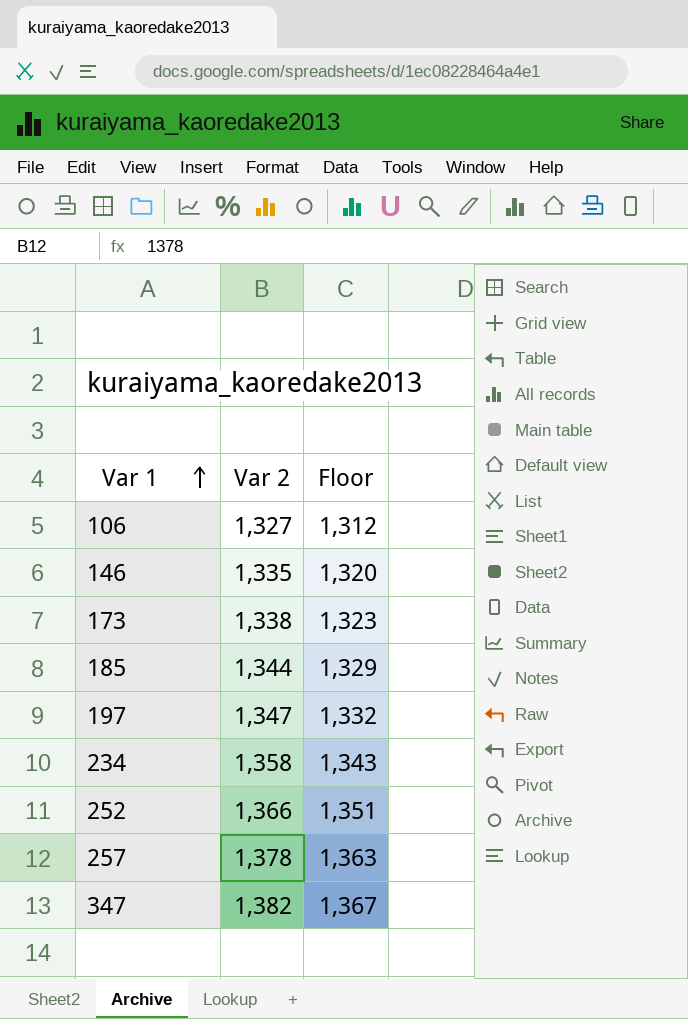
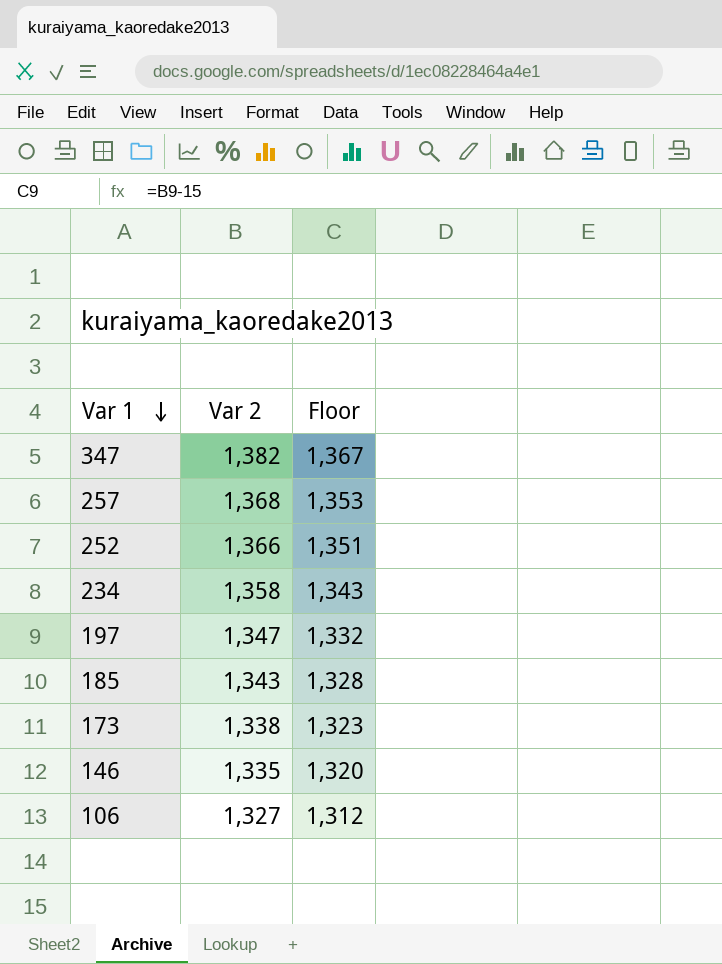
row order: Var 1 ascending -> Var 1 descending
257 | Var 2: 1,378 -> 1,368
257 | Floor: 1,363 -> 1,353
185 | Var 2: 1,344 -> 1,343
185 | Floor: 1,329 -> 1,328

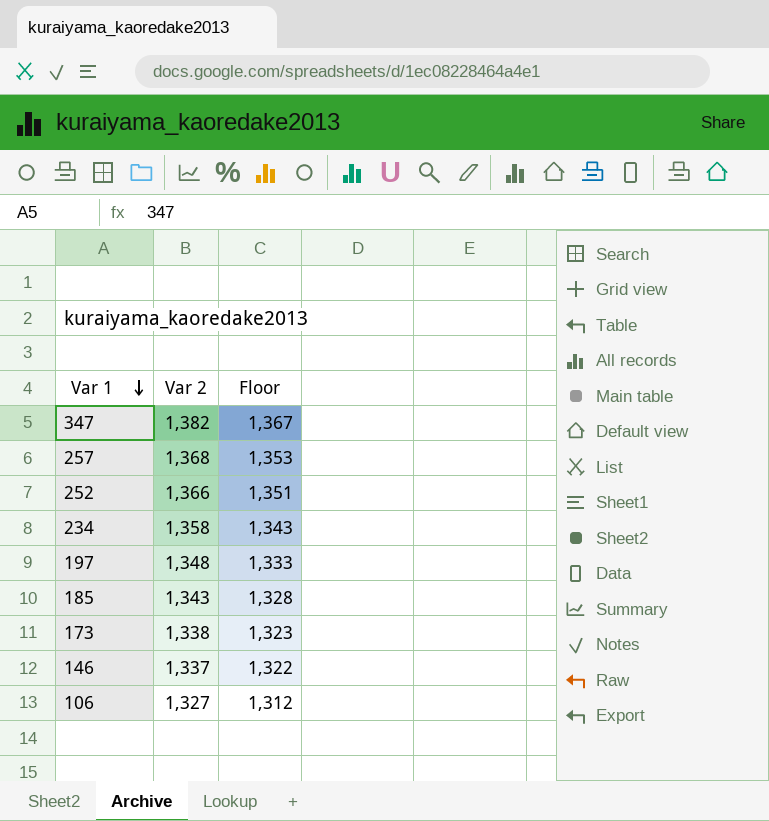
197 | Var 2: 1,347 -> 1,348
197 | Floor: 1,332 -> 1,333
146 | Var 2: 1,335 -> 1,337
146 | Floor: 1,320 -> 1,322

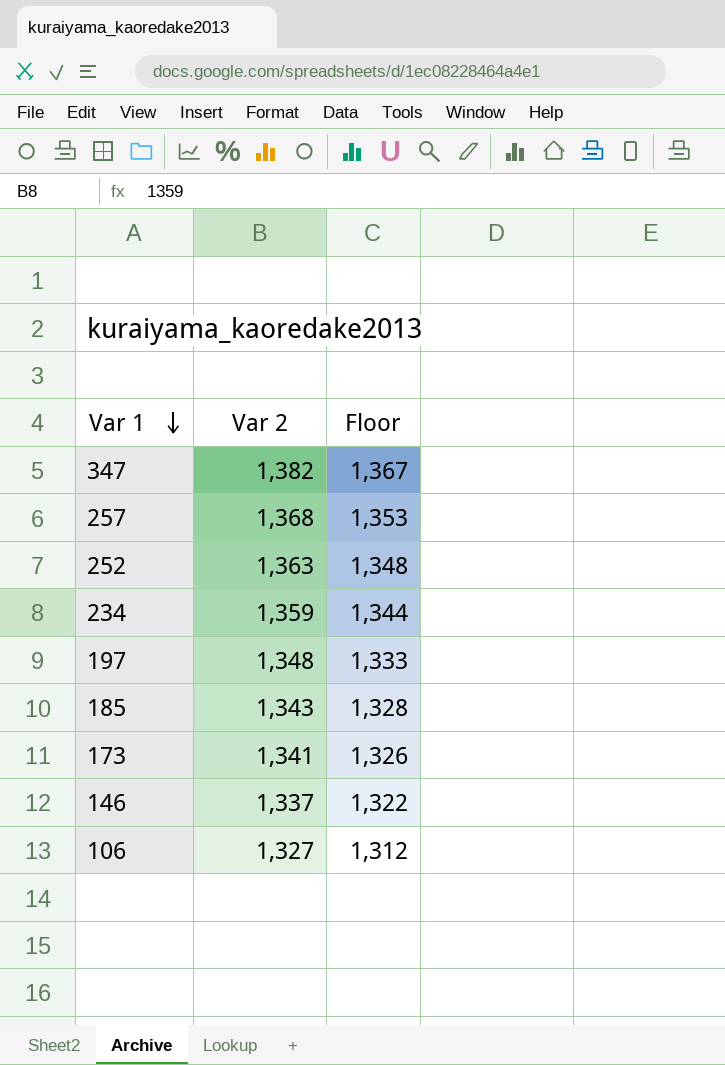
252 | Var 2: 1,366 -> 1,363
252 | Floor: 1,351 -> 1,348
234 | Var 2: 1,358 -> 1,359
234 | Floor: 1,343 -> 1,344
173 | Var 2: 1,338 -> 1,341
173 | Floor: 1,323 -> 1,326

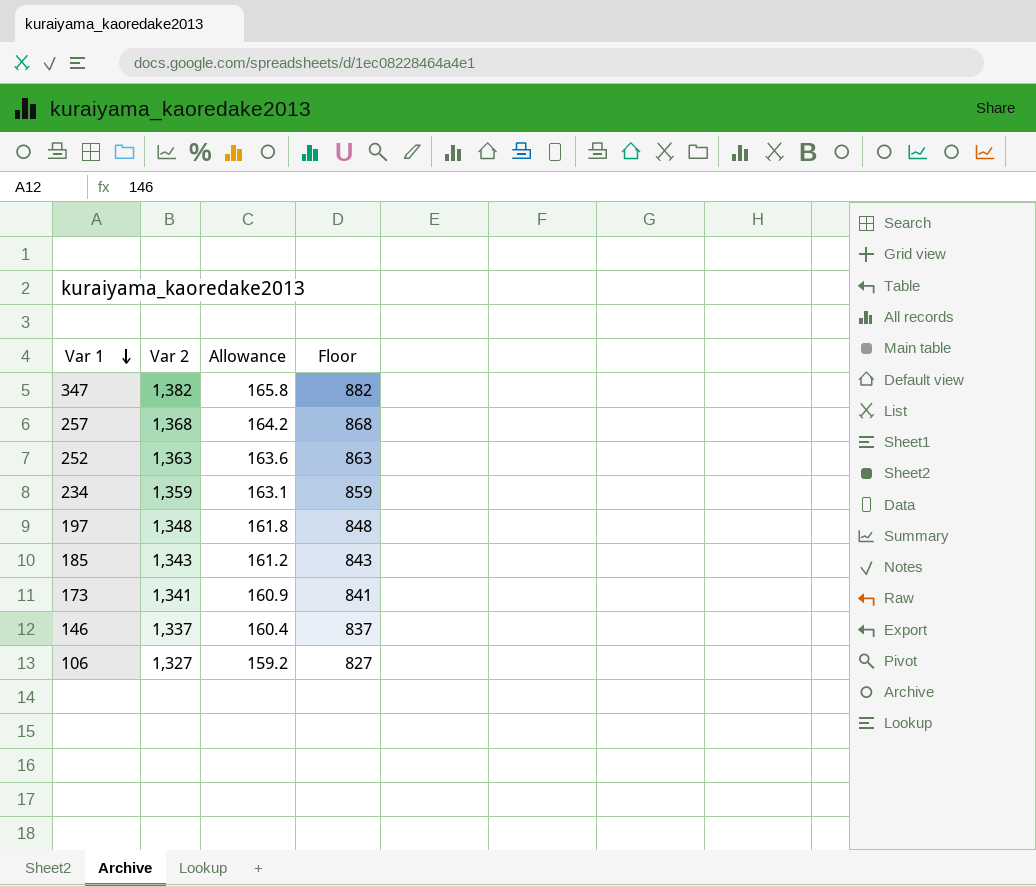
column Allowance | formula: none -> [Var 2] * 0.12
column Floor | formula: [Var 2] - 15 -> [Var 2] - 500

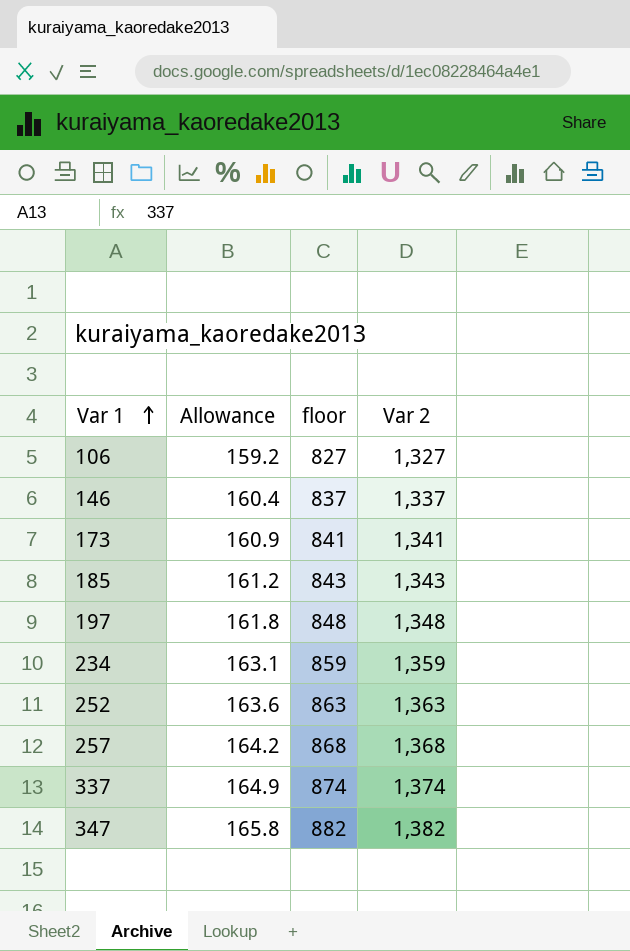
row order: Var 1 descending -> Var 1 ascending
column name: Floor -> floor
column Var 2 | position: 2 -> 4
row 337: none -> 164.9 | 874 | 1,374

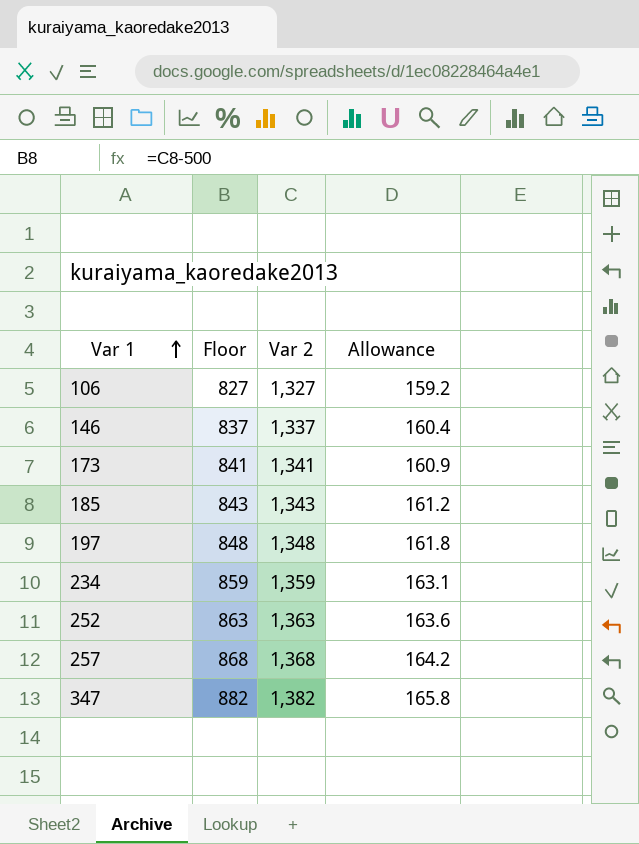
column name: floor -> Floor
column Allowance | position: 2 -> 4
row 337: 164.9 | 874 | 1,374 -> none

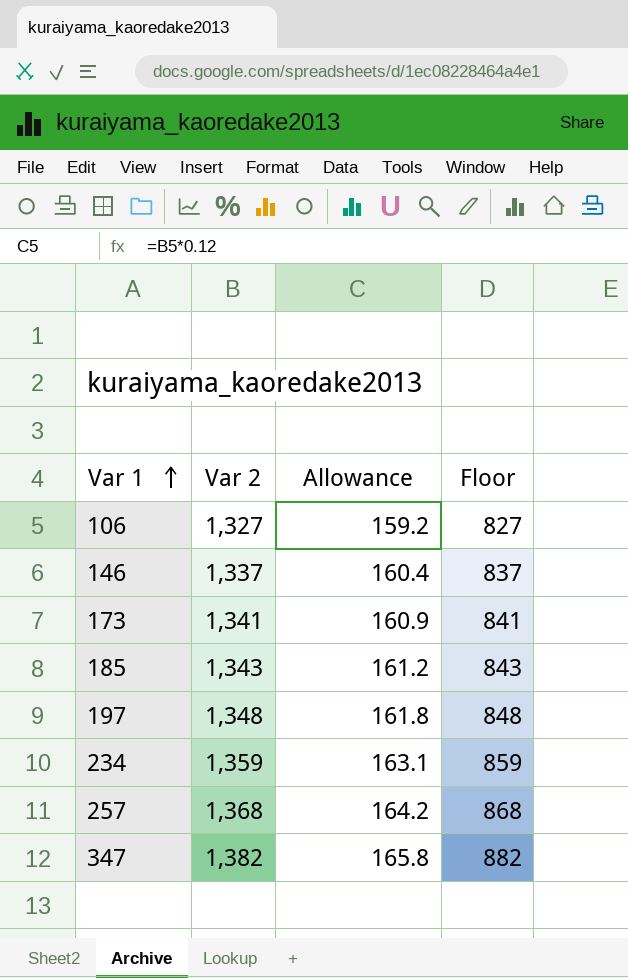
column Floor | position: 2 -> 4
row 252: 863 | 1,363 | 163.6 -> none

